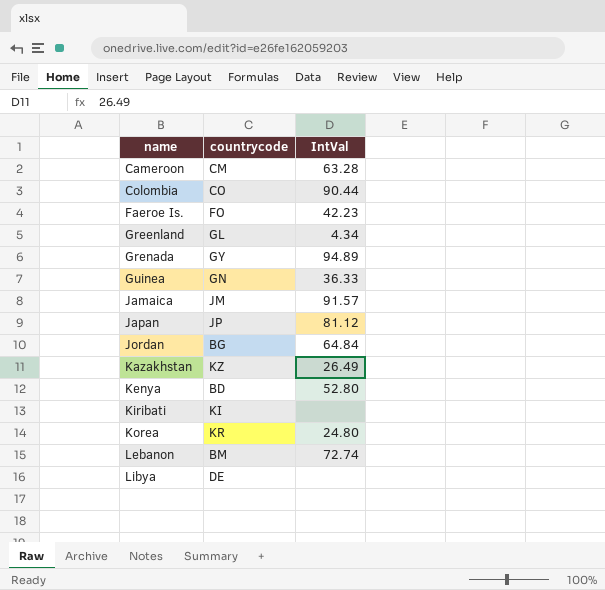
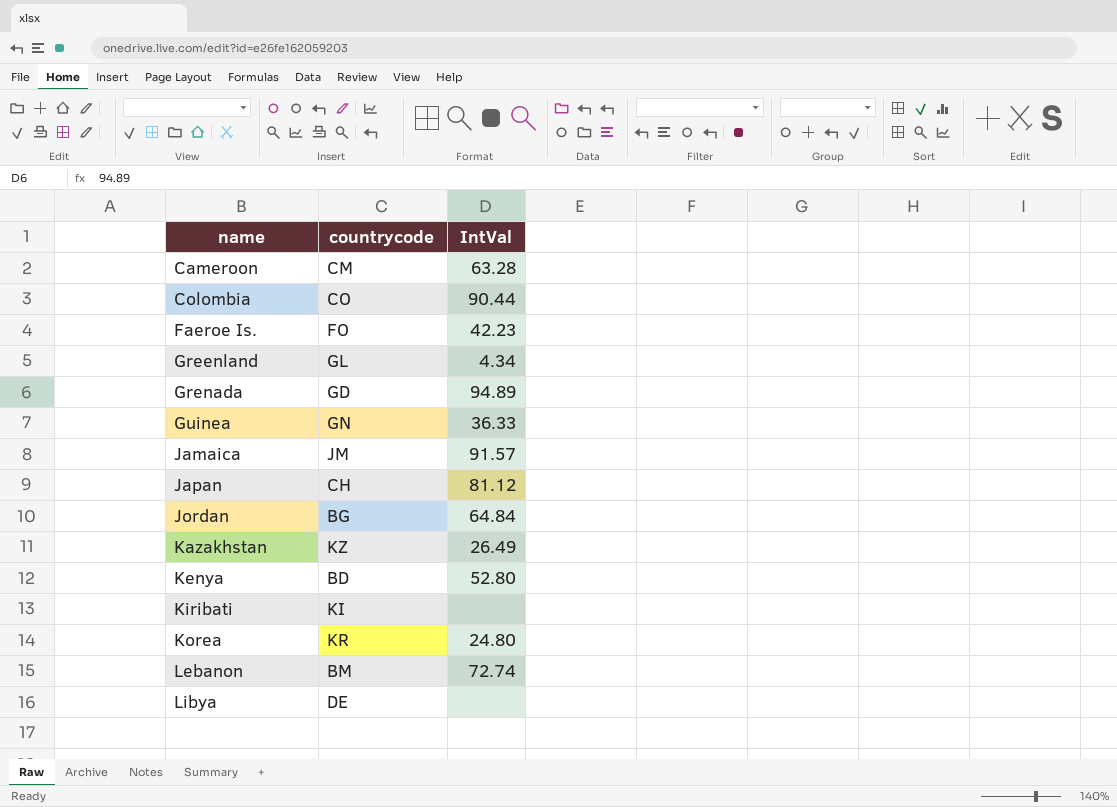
Grenada | countrycode: GY -> GD
Japan | countrycode: JP -> CH

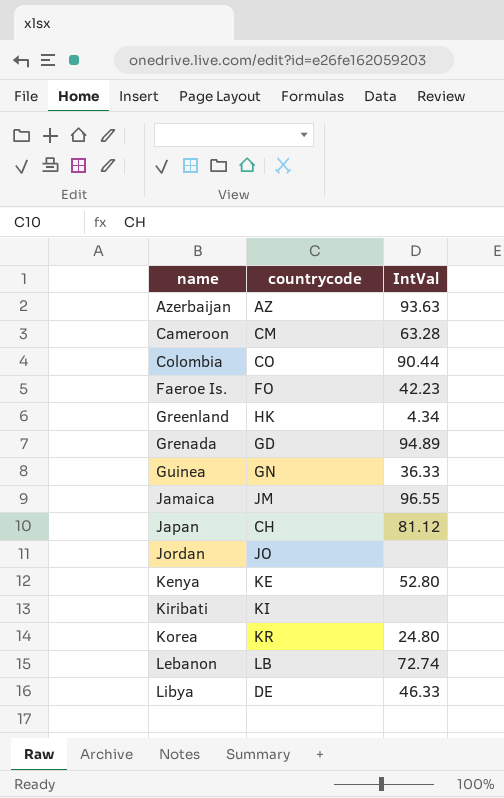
row Kazakhstan: KZ | 26.49 -> none
row Azerbaijan: none -> AZ | 93.63
Greenland | countrycode: GL -> HK
Jamaica | IntVal: 91.57 -> 96.55
Jordan | countrycode: BG -> JO
Jordan | IntVal: 64.84 -> none
Kenya | countrycode: BD -> KE
Lebanon | countrycode: BM -> LB
Libya | IntVal: none -> 46.33

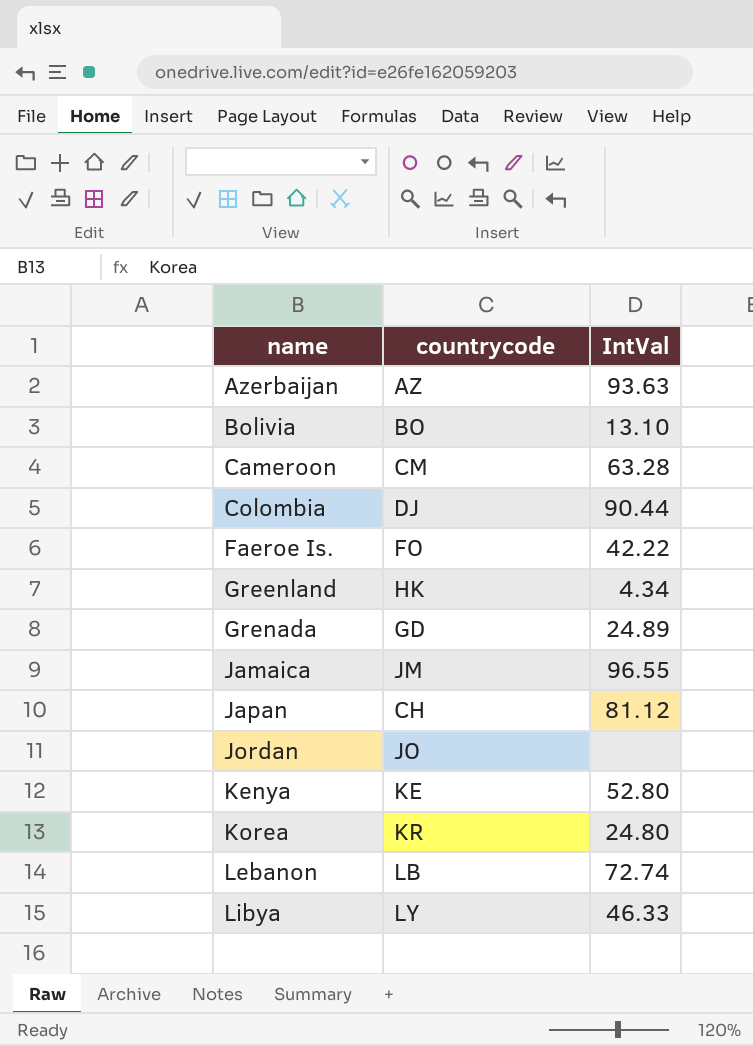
row Guinea: GN | 36.33 -> none
row Kiribati: KI | none -> none
row Bolivia: none -> BO | 13.10
Colombia | countrycode: CO -> DJ
Faeroe Is. | IntVal: 42.23 -> 42.22
Grenada | IntVal: 94.89 -> 24.89
Libya | countrycode: DE -> LY

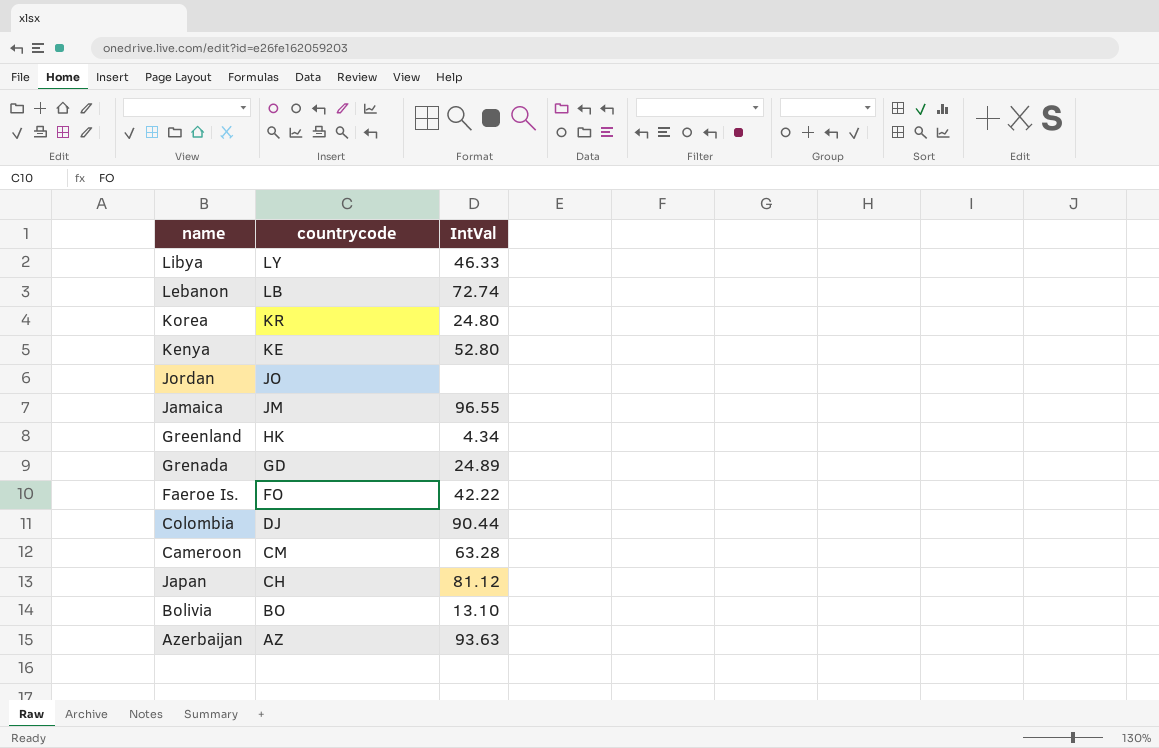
row order: name ascending -> countrycode descending

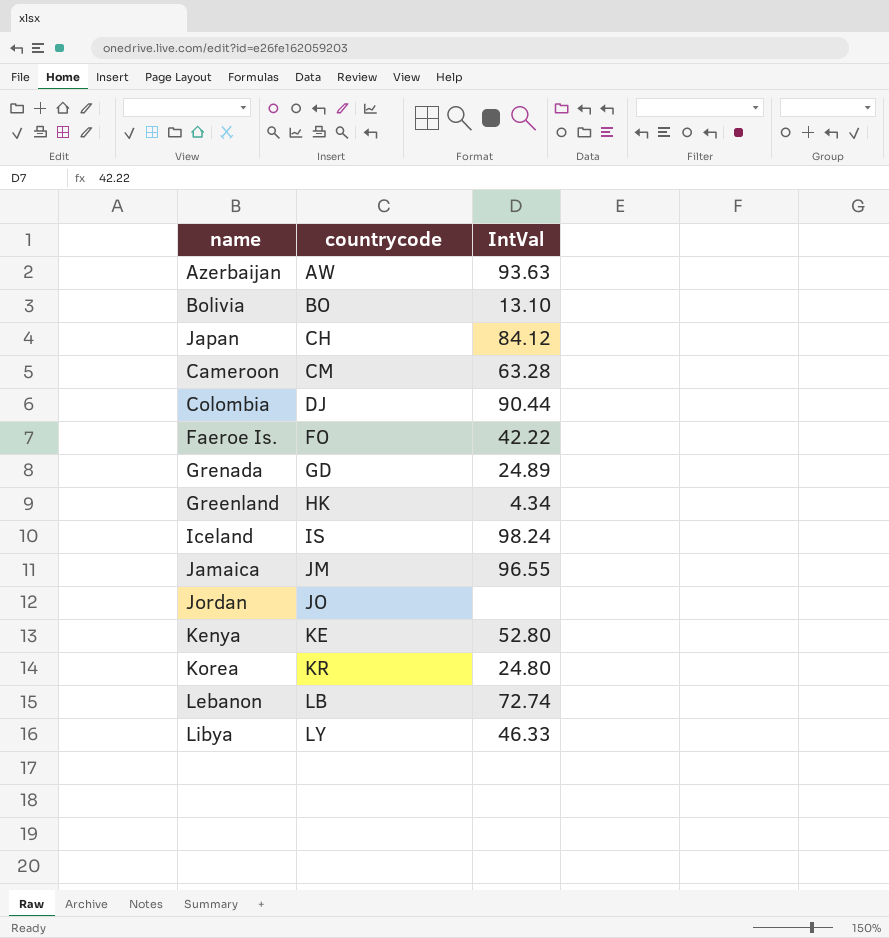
row order: countrycode descending -> countrycode ascending
Azerbaijan | countrycode: AZ -> AW
Japan | IntVal: 81.12 -> 84.12
row Iceland: none -> IS | 98.24

